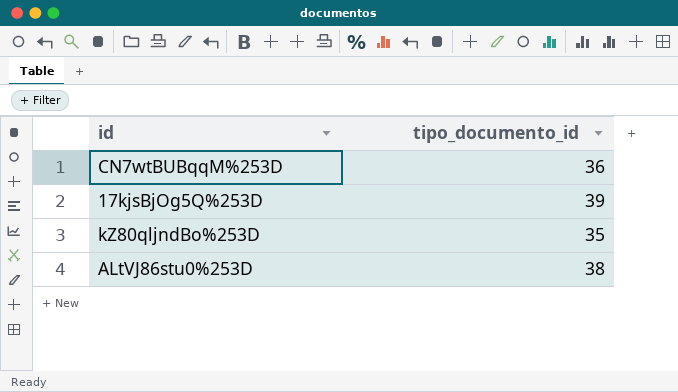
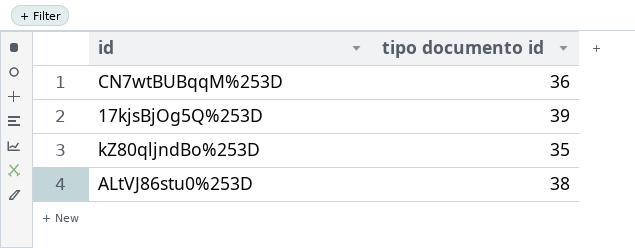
column name: tipo_documento_id -> tipo documento id

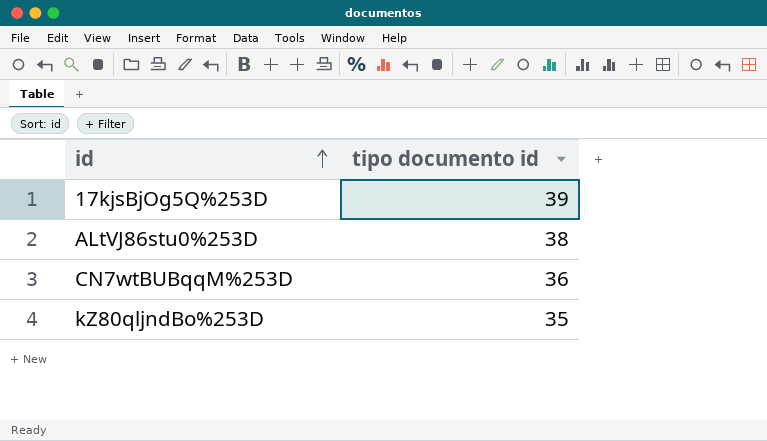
row order: none -> id ascending

